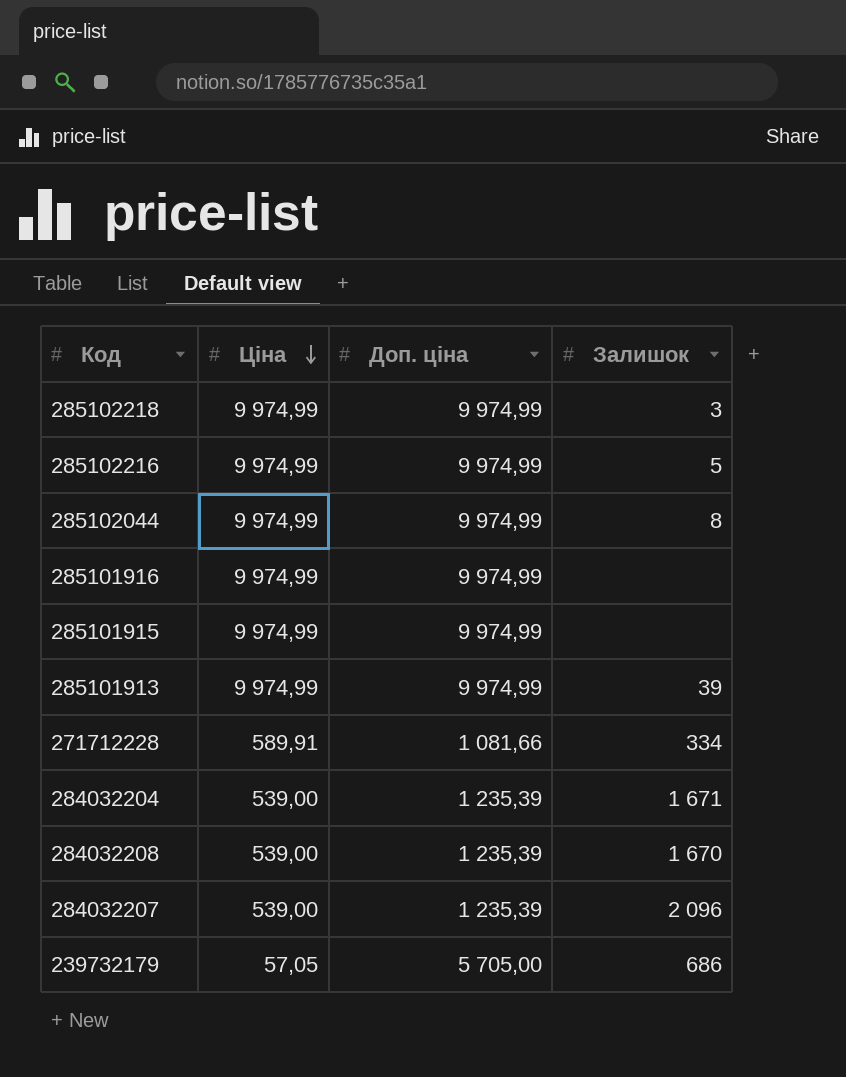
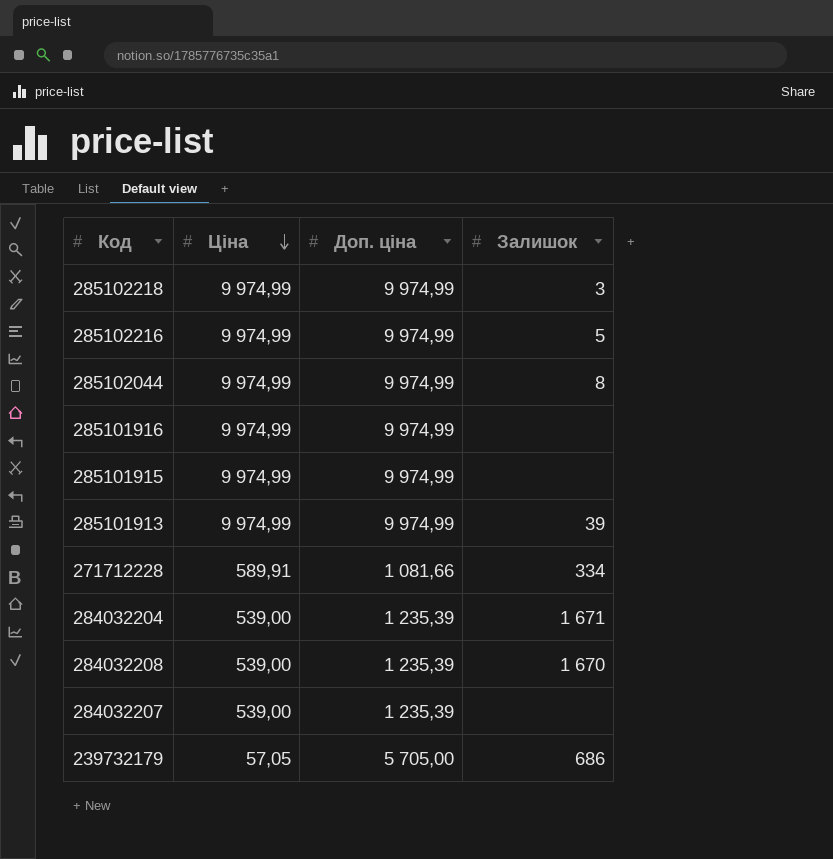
284032207 | Залишок: 2 096 -> none

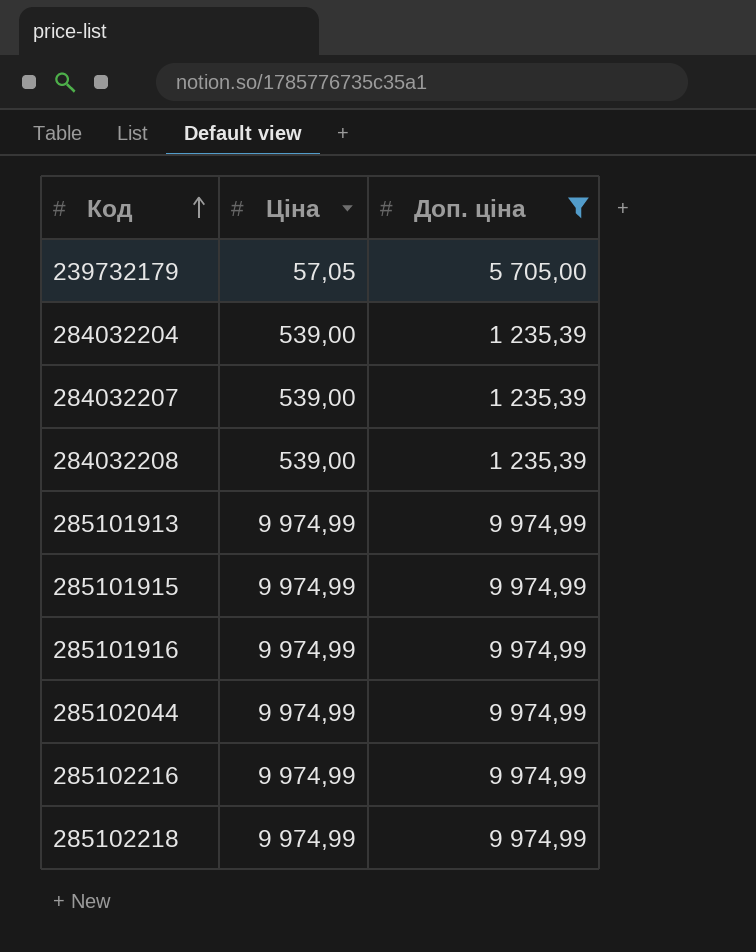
filter: none -> Доп. ціна != 1 081,66
row order: Ціна descending -> Код ascending
column Залишок | position: 4 -> none

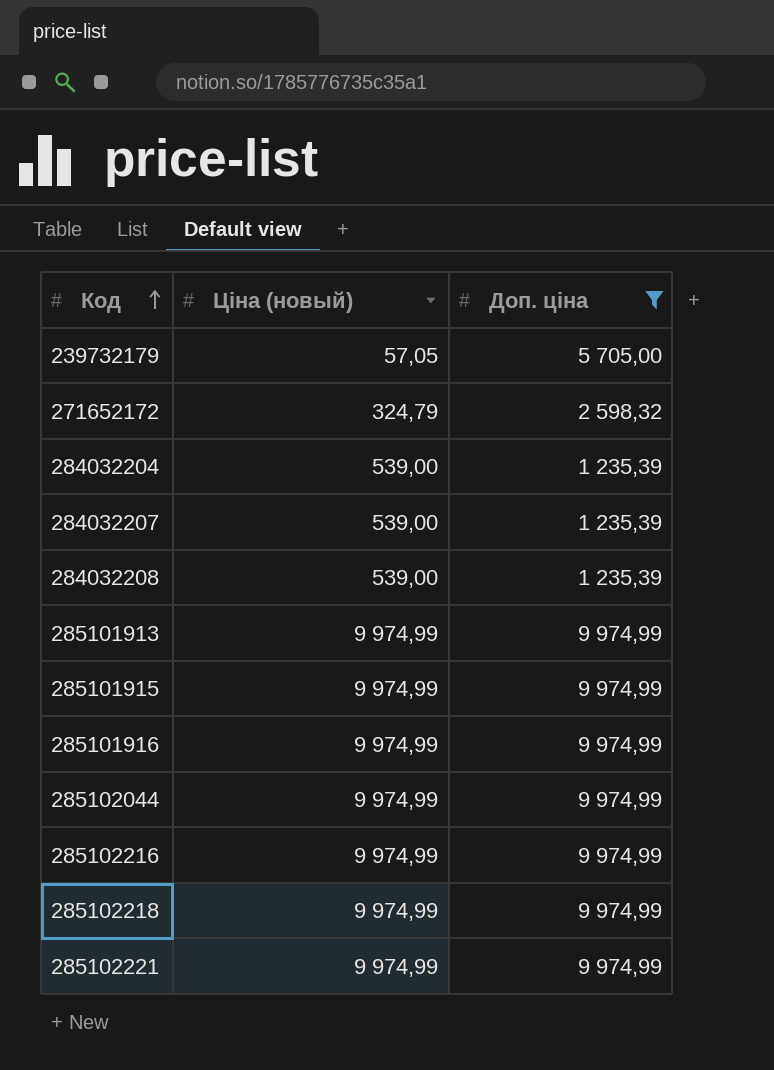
column name: Ціна -> Ціна (новый)
row 271652172: none -> 324,79 | 2 598,32
row 285102221: none -> 9 974,99 | 9 974,99

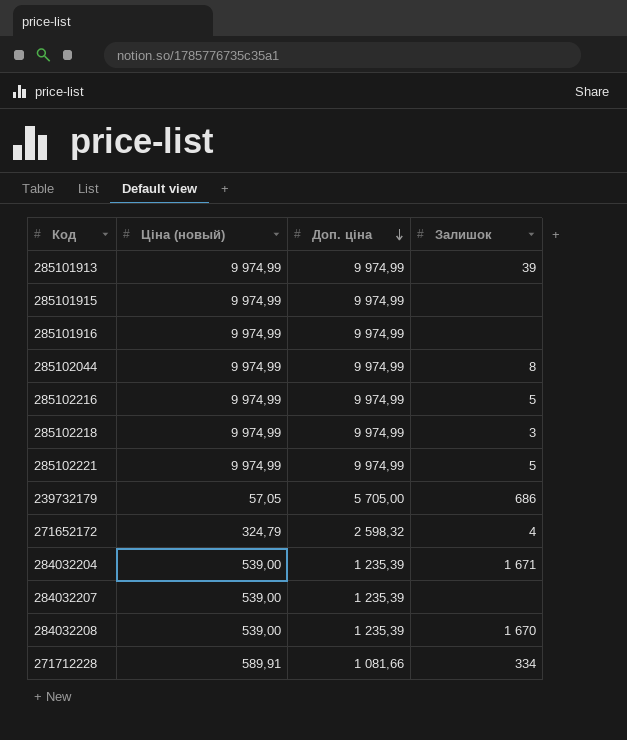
filter: Доп. ціна != 1 081,66 -> none
row order: Код ascending -> Доп. ціна descending
column Залишок | position: none -> 4

